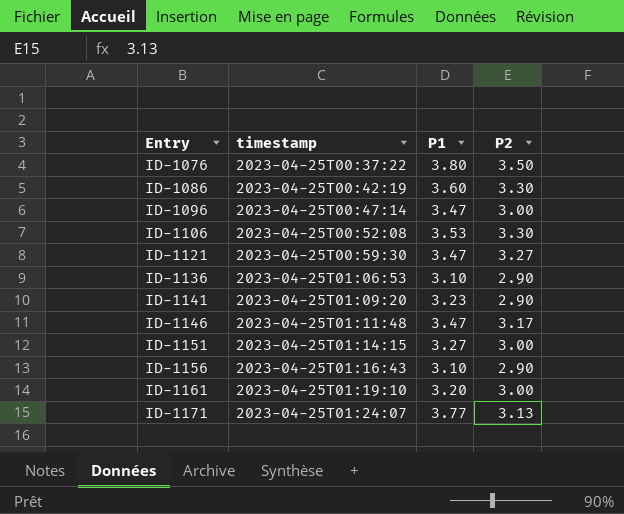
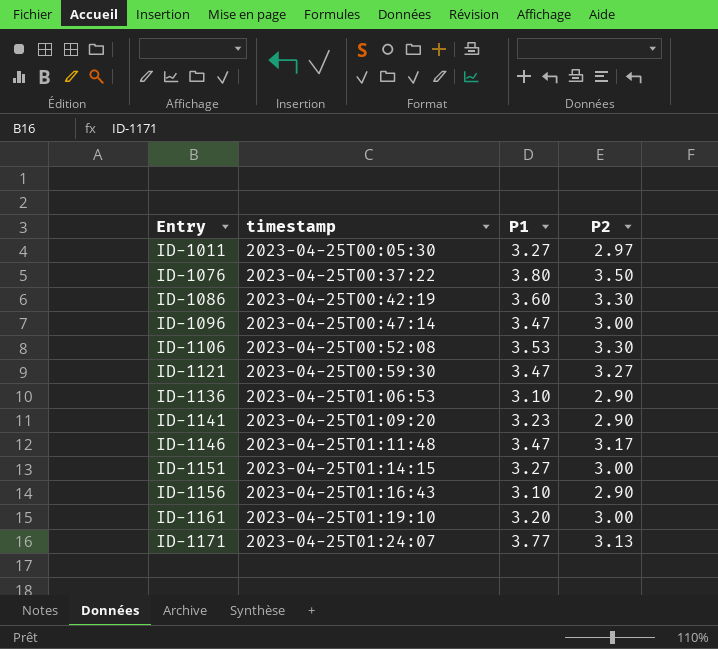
row ID-1011: none -> 2023-04-25T00:05:30 | 3.27 | 2.97

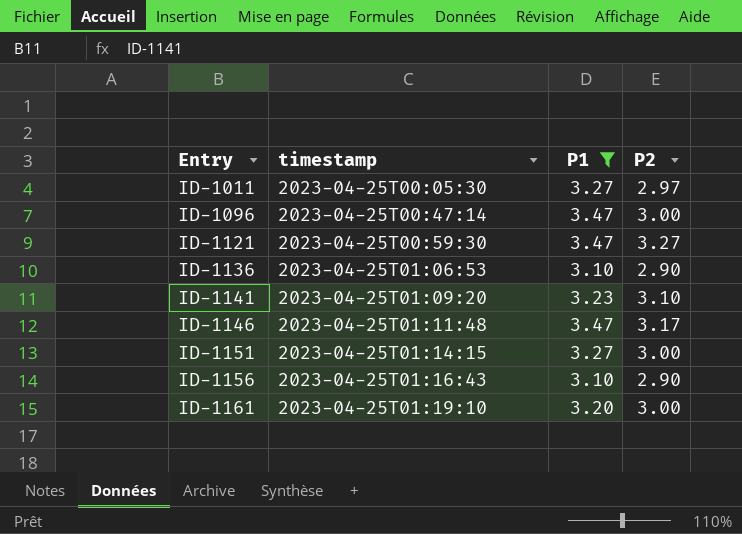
filter: none -> P1 <= 3.47
ID-1141 | P2: 2.90 -> 3.10

